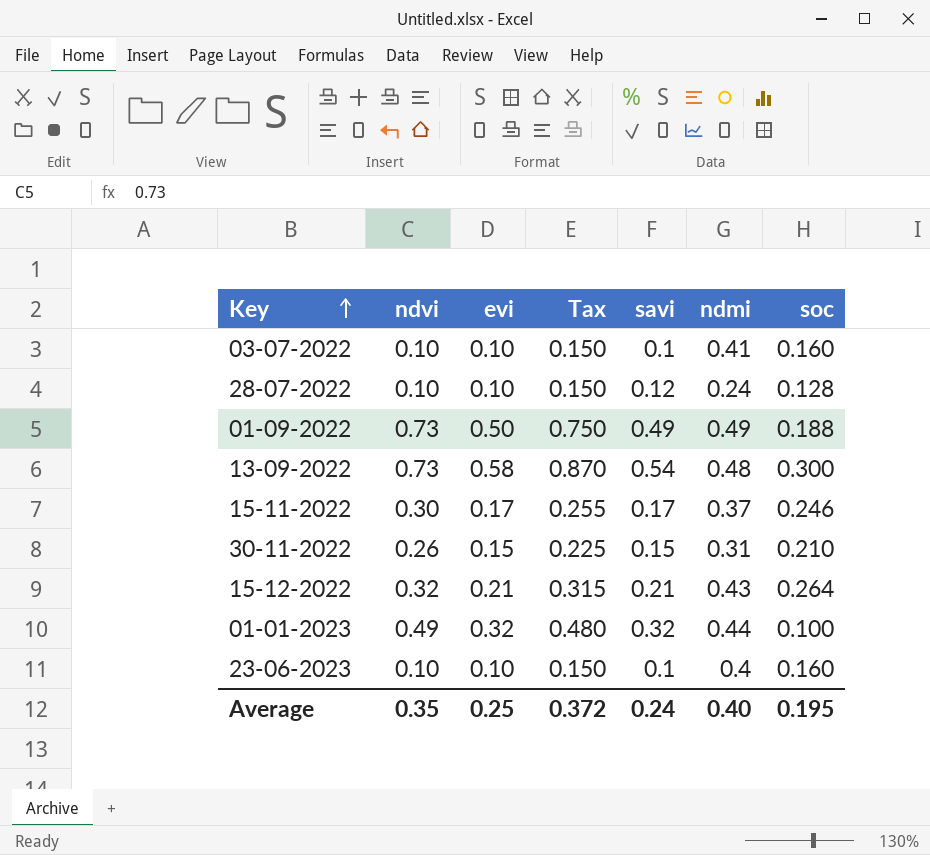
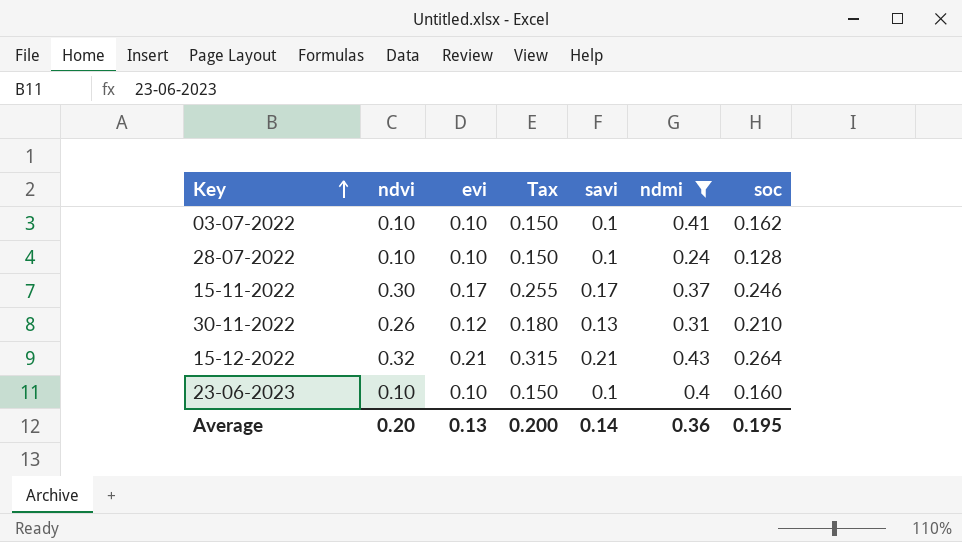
filter: none -> ndmi <= 0.43
03-07-2022 | soc: 0.160 -> 0.162
28-07-2022 | savi: 0.12 -> 0.1
30-11-2022 | evi: 0.15 -> 0.12
30-11-2022 | Tax: 0.225 -> 0.180
30-11-2022 | savi: 0.15 -> 0.13
Average | ndvi: 0.35 -> 0.20
Average | evi: 0.25 -> 0.13
Average | Tax: 0.372 -> 0.200
Average | savi: 0.24 -> 0.14
Average | ndmi: 0.40 -> 0.36

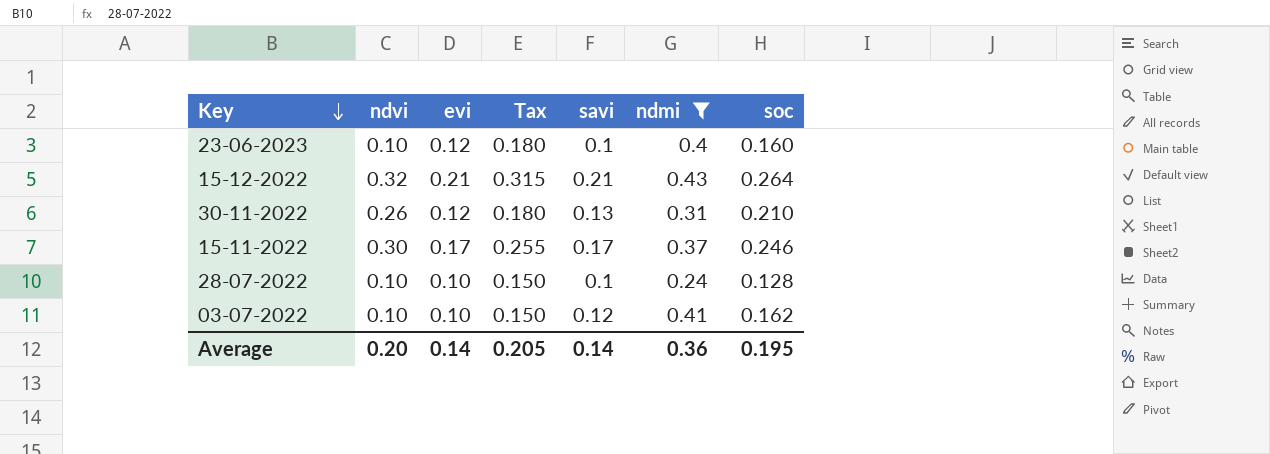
row order: Key ascending -> Key descending
23-06-2023 | evi: 0.10 -> 0.12
23-06-2023 | Tax: 0.150 -> 0.180
03-07-2022 | savi: 0.1 -> 0.12
Average | evi: 0.13 -> 0.14
Average | Tax: 0.200 -> 0.205

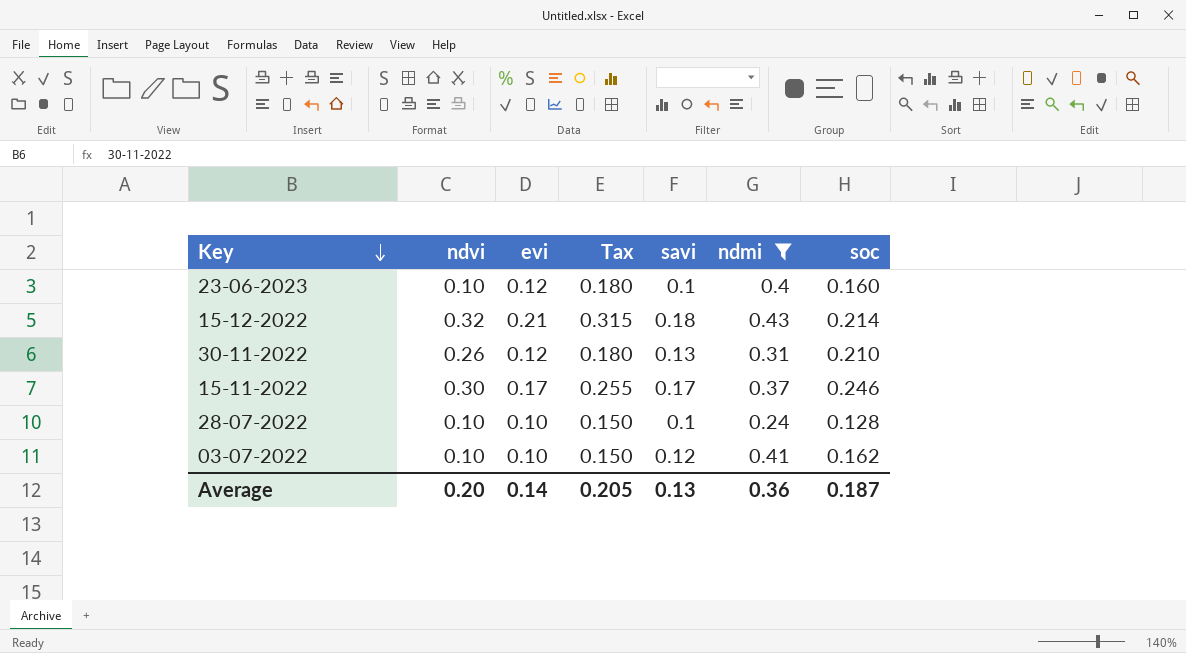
15-12-2022 | savi: 0.21 -> 0.18
15-12-2022 | soc: 0.264 -> 0.214
Average | savi: 0.14 -> 0.13
Average | soc: 0.195 -> 0.187

